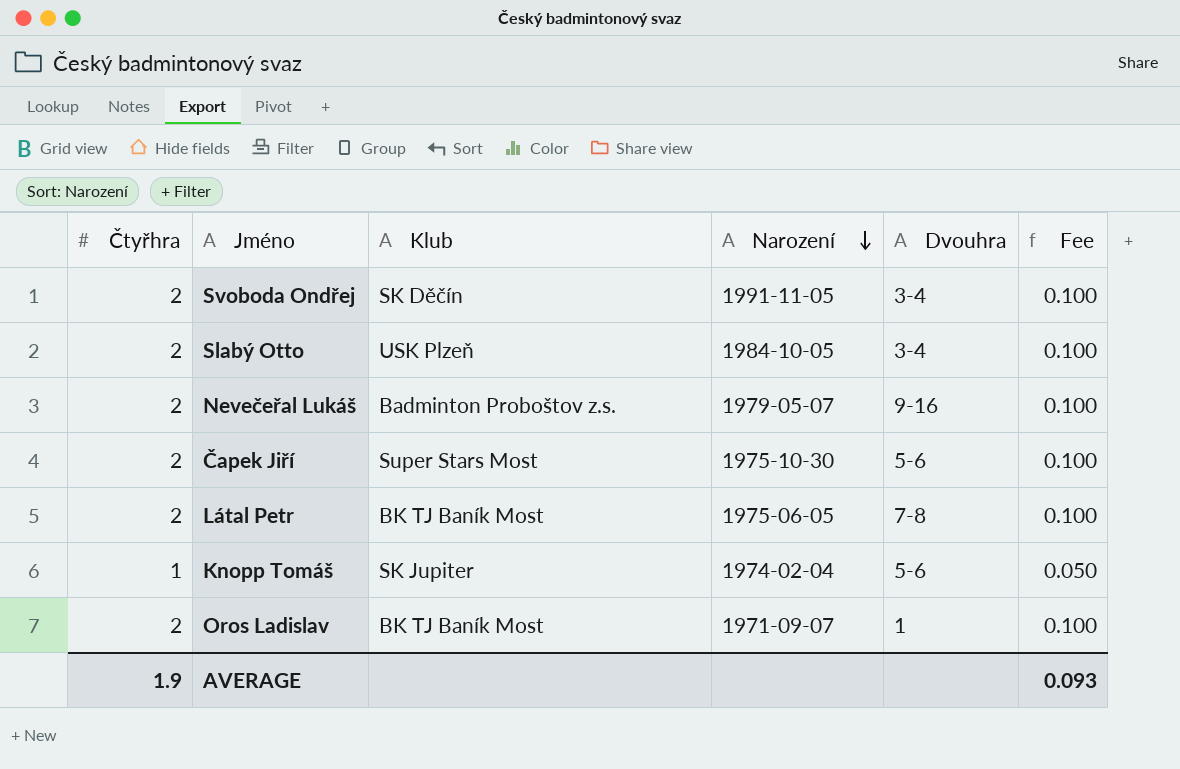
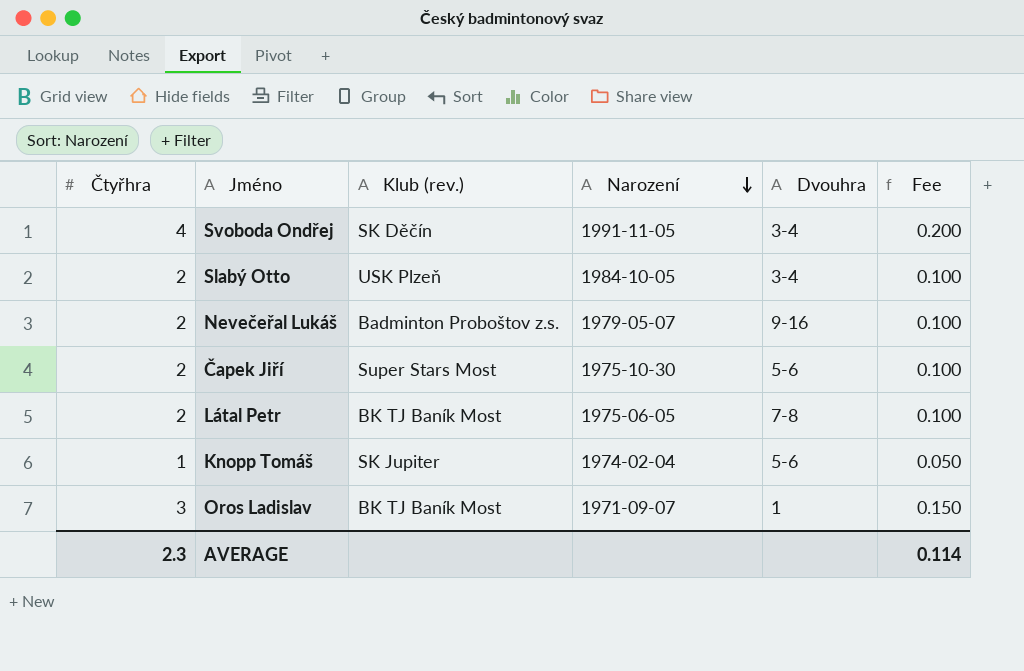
column name: Klub -> Klub (rev.)
Svoboda Ondřej | Čtyřhra: 2 -> 4
Svoboda Ondřej | Fee: 0.100 -> 0.200
Oros Ladislav | Čtyřhra: 2 -> 3
Oros Ladislav | Fee: 0.100 -> 0.150
AVERAGE | Čtyřhra: 1.9 -> 2.3
AVERAGE | Fee: 0.093 -> 0.114

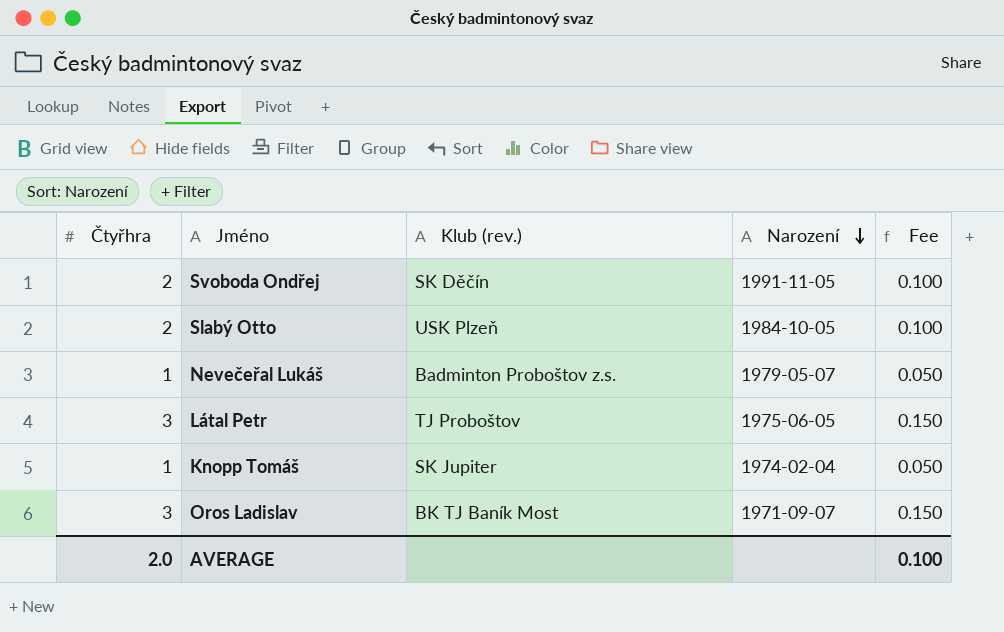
column Dvouhra | position: 5 -> none
row Čapek Jiří: 2 | Super Stars Most | 1975-10-30 | 5-6 | 0.100 -> none
Svoboda Ondřej | Čtyřhra: 4 -> 2
Svoboda Ondřej | Fee: 0.200 -> 0.100
Nevečeřal Lukáš | Čtyřhra: 2 -> 1
Nevečeřal Lukáš | Fee: 0.100 -> 0.050
Látal Petr | Čtyřhra: 2 -> 3
Látal Petr | Klub (rev.): BK TJ Baník Most -> TJ Proboštov
Látal Petr | Fee: 0.100 -> 0.150
AVERAGE | Čtyřhra: 2.3 -> 2.0
AVERAGE | Fee: 0.114 -> 0.100

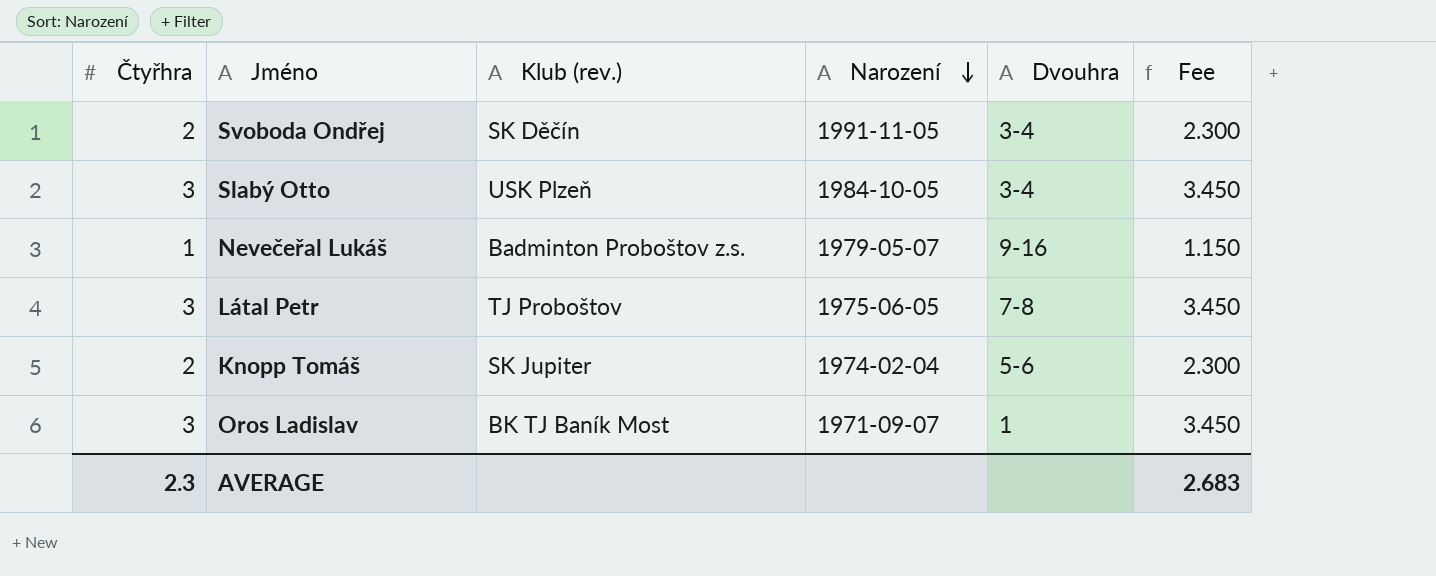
column Dvouhra | position: none -> 5
column Fee | formula: [Čtyřhra] * 0.05 -> [Čtyřhra] * 1.15
Slabý Otto | Čtyřhra: 2 -> 3
Knopp Tomáš | Čtyřhra: 1 -> 2
AVERAGE | Čtyřhra: 2.0 -> 2.3
AVERAGE | Fee: 0.100 -> 2.683

